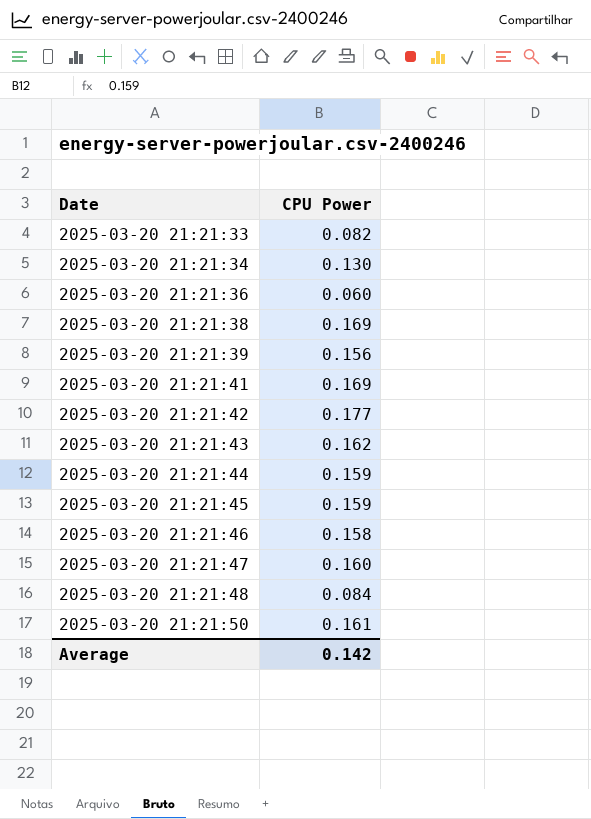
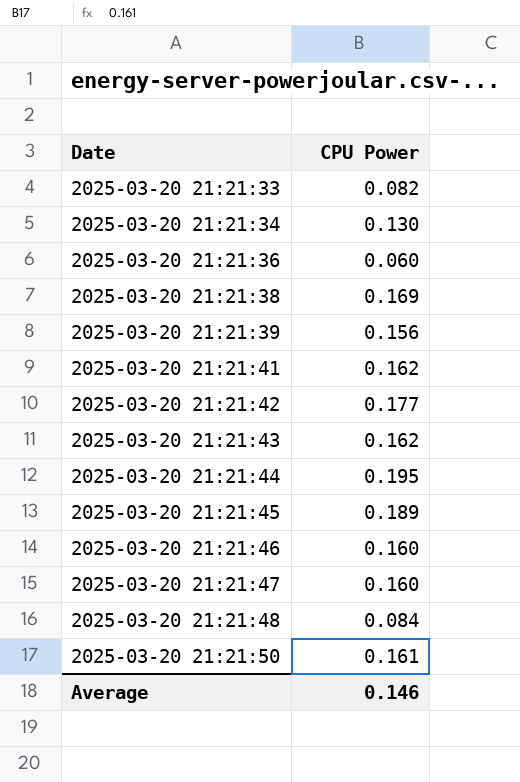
2025-03-20 21:21:41 | CPU Power: 0.169 -> 0.162
2025-03-20 21:21:44 | CPU Power: 0.159 -> 0.195
2025-03-20 21:21:45 | CPU Power: 0.159 -> 0.189
2025-03-20 21:21:46 | CPU Power: 0.158 -> 0.160
Average | CPU Power: 0.142 -> 0.146

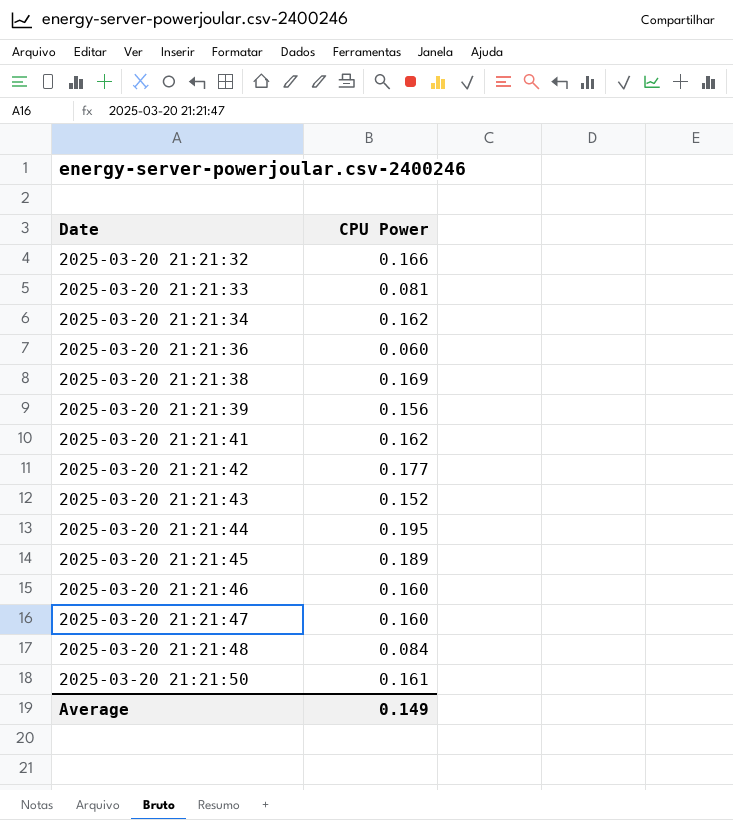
row 2025-03-20 21:21:32: none -> 0.166
2025-03-20 21:21:33 | CPU Power: 0.082 -> 0.081
2025-03-20 21:21:34 | CPU Power: 0.130 -> 0.162
2025-03-20 21:21:43 | CPU Power: 0.162 -> 0.152
Average | CPU Power: 0.146 -> 0.149

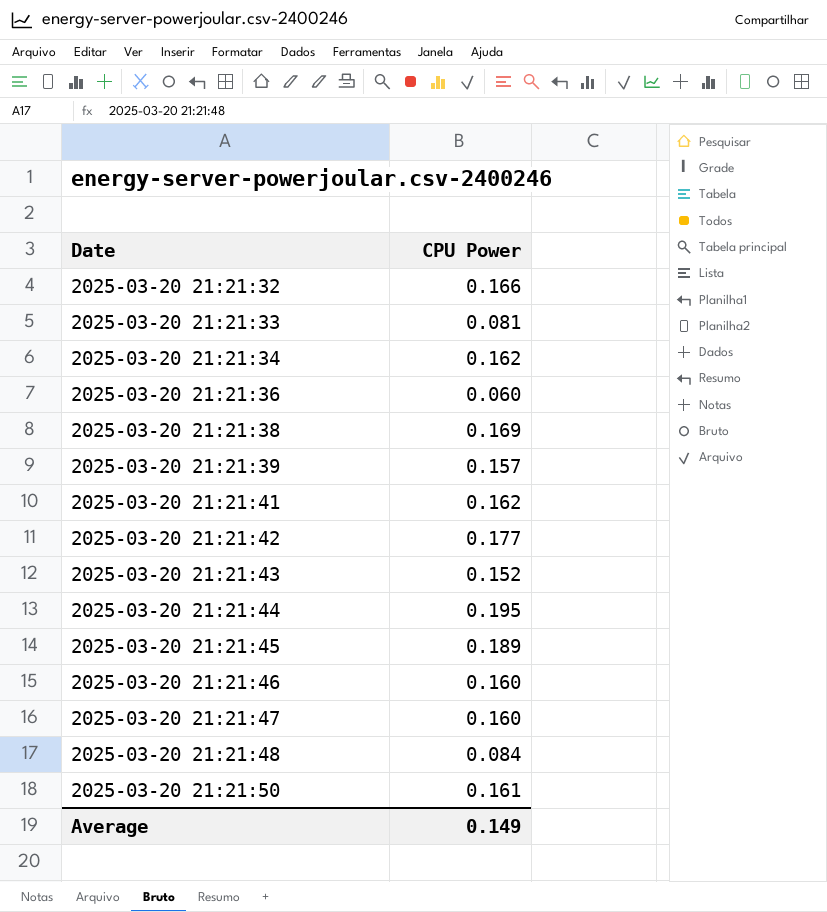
2025-03-20 21:21:39 | CPU Power: 0.156 -> 0.157

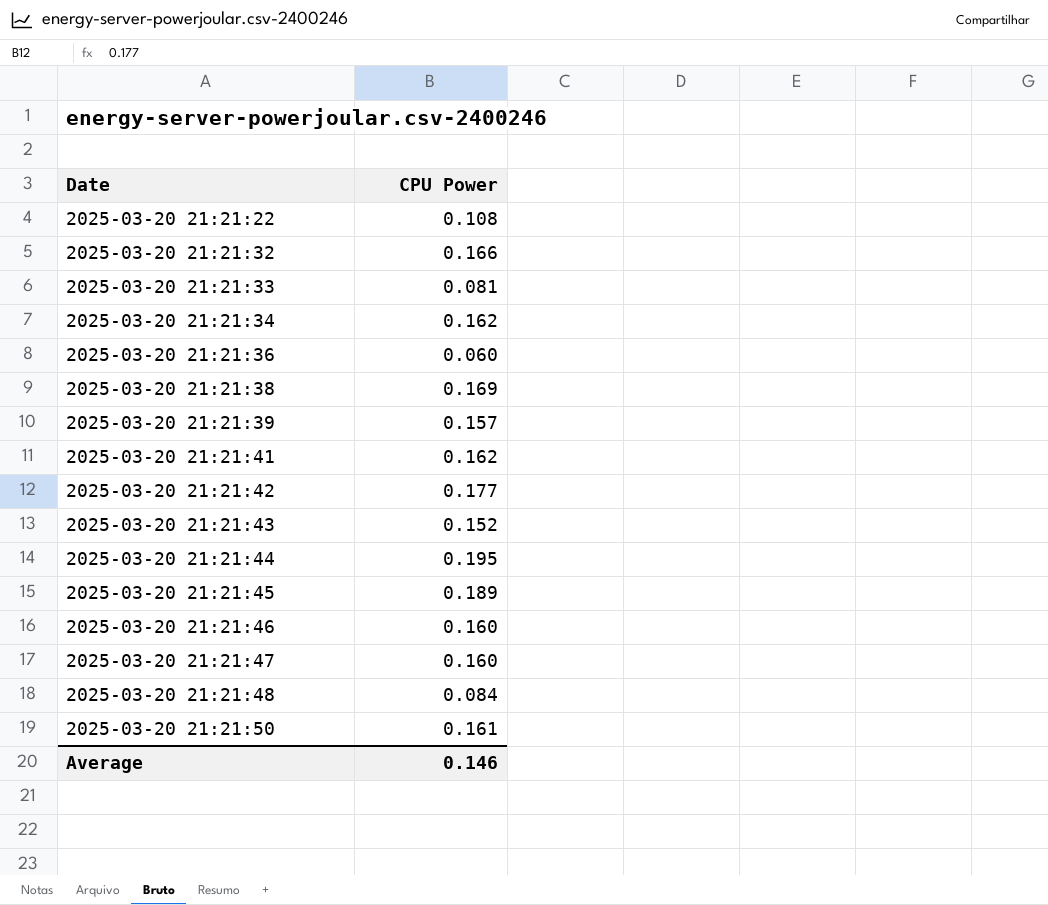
row 2025-03-20 21:21:22: none -> 0.108
Average | CPU Power: 0.149 -> 0.146

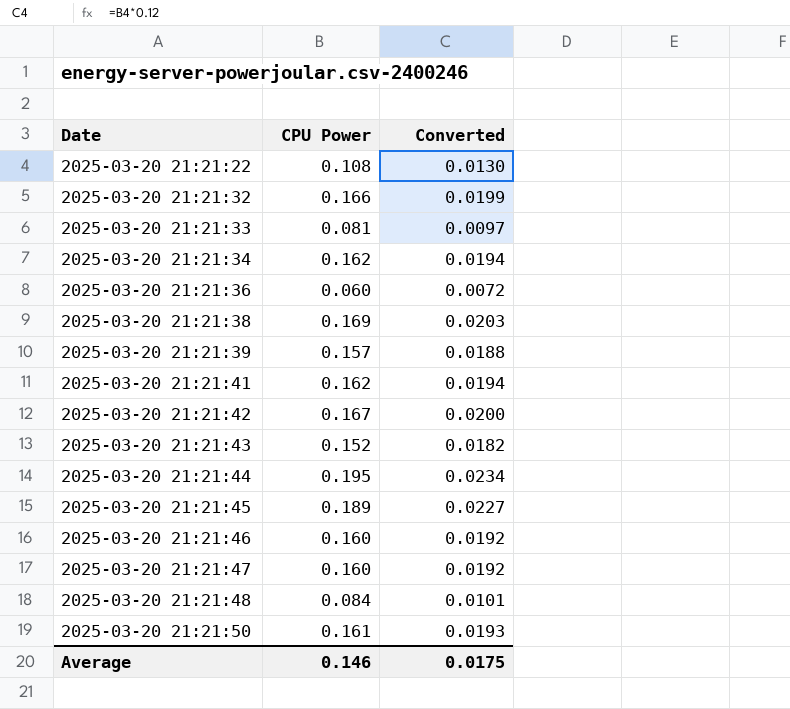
column Converted | formula: none -> [CPU Power] * 0.12
2025-03-20 21:21:42 | CPU Power: 0.177 -> 0.167

